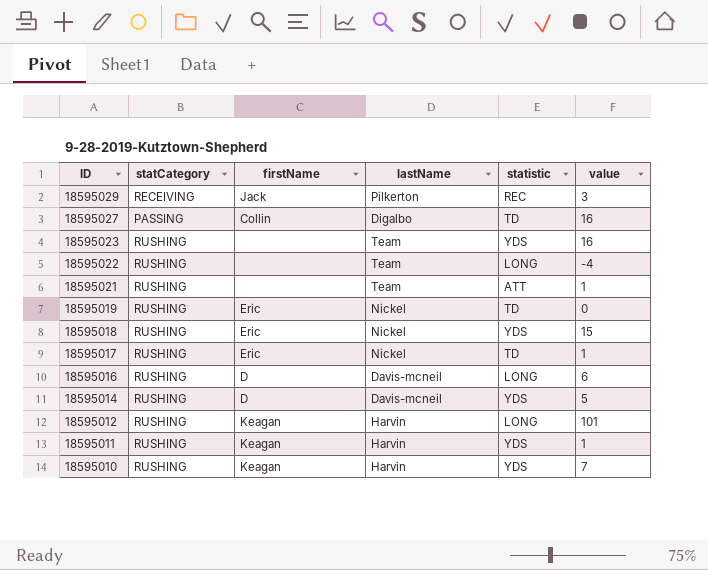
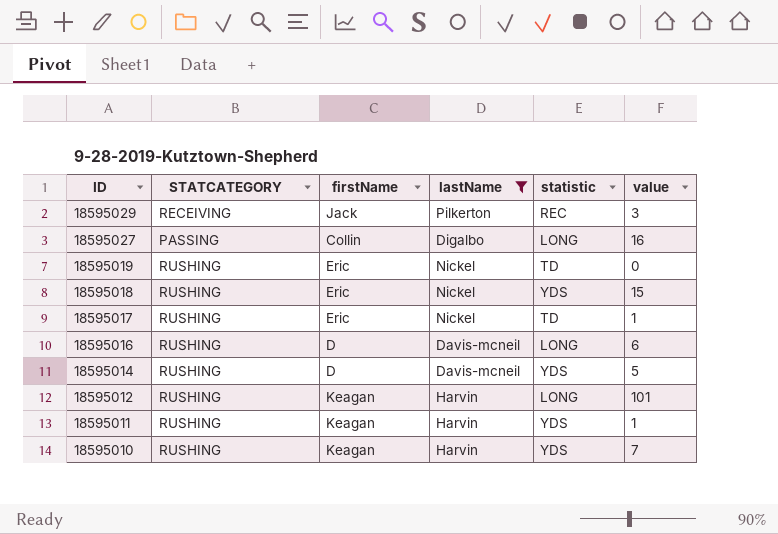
filter: none -> lastName != Team
column name: statCategory -> STATCATEGORY
18595027 | statistic: TD -> LONG

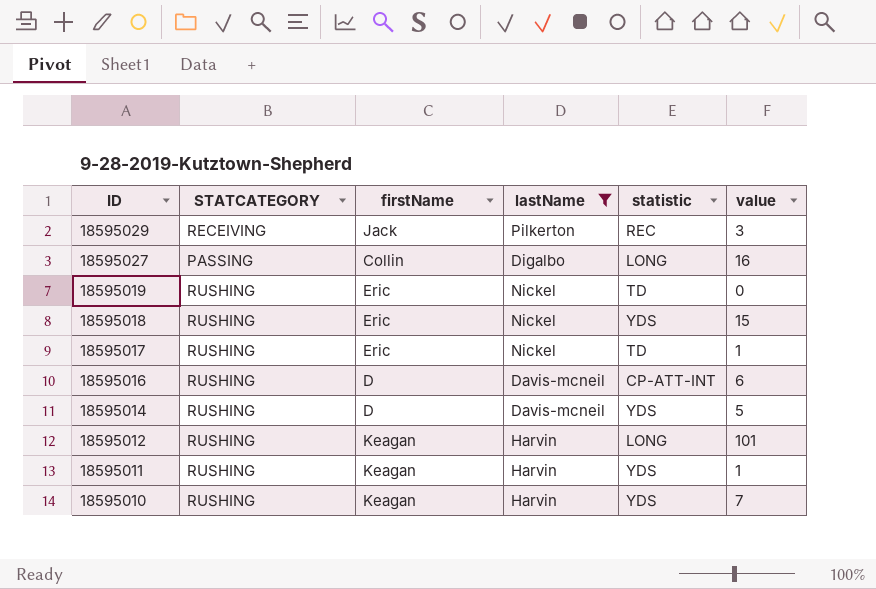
18595016 | statistic: LONG -> CP-ATT-INT

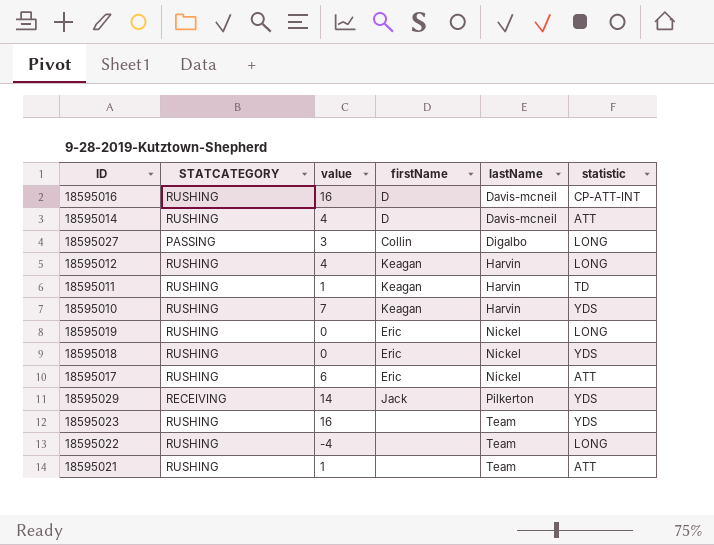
filter: lastName != Team -> none
row order: ID descending -> lastName ascending
column value | position: 6 -> 3
18595016 | value: 6 -> 16
18595014 | value: 5 -> 4
18595014 | statistic: YDS -> ATT
18595027 | value: 16 -> 3
18595012 | value: 101 -> 4
18595011 | statistic: YDS -> TD
18595019 | statistic: TD -> LONG
18595018 | value: 15 -> 0
18595017 | value: 1 -> 6
18595017 | statistic: TD -> ATT
18595029 | value: 3 -> 14
18595029 | statistic: REC -> YDS

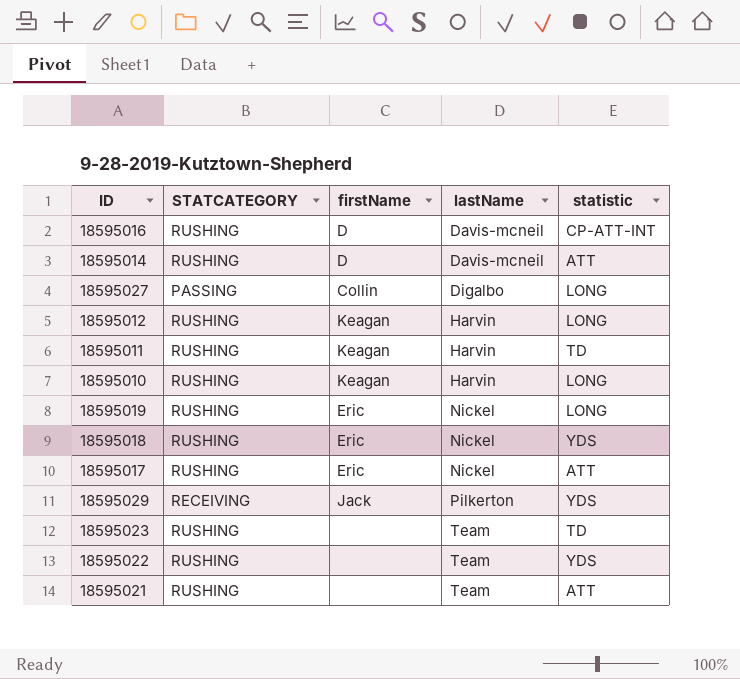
column value | position: 3 -> none
18595010 | statistic: YDS -> LONG
18595023 | statistic: YDS -> TD
18595022 | statistic: LONG -> YDS

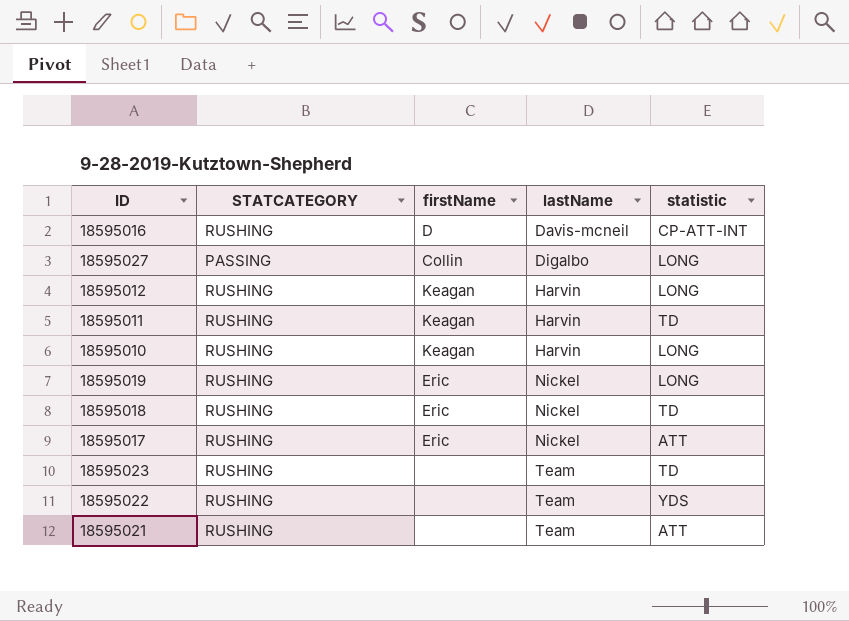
row 18595014: RUSHING | D | Davis-mcneil | ATT -> none
row 18595029: RECEIVING | Jack | Pilkerton | YDS -> none
18595018 | statistic: YDS -> TD

